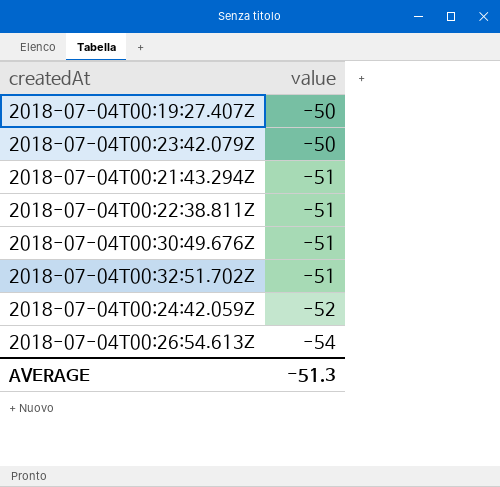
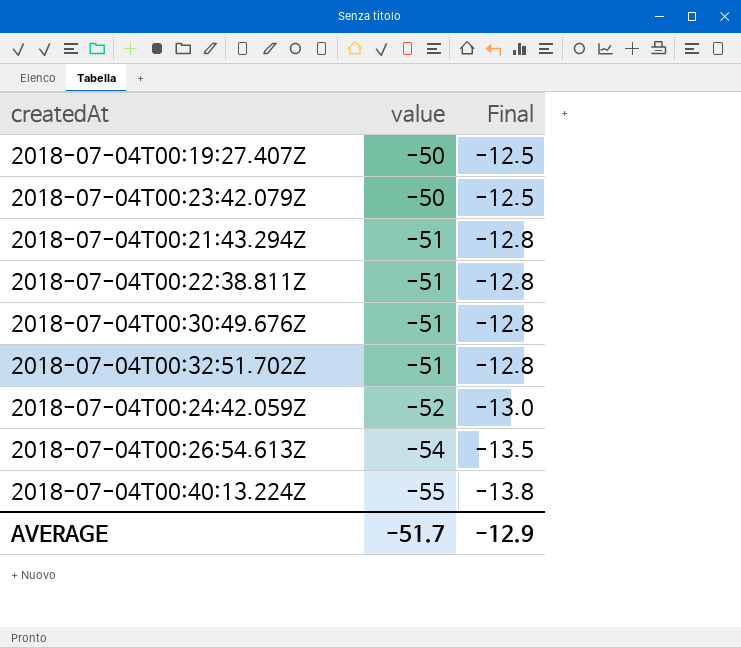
column Final | formula: none -> [value] * 0.25
row 2018-07-04T00:40:13.224Z: none -> -55 | -13.8
AVERAGE | value: -51.3 -> -51.7

